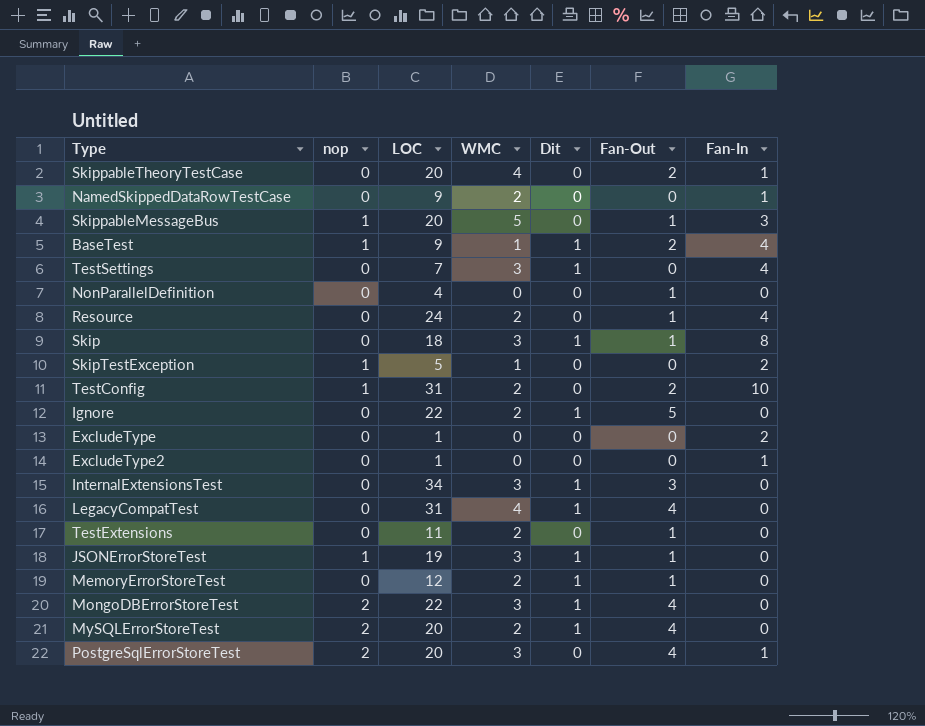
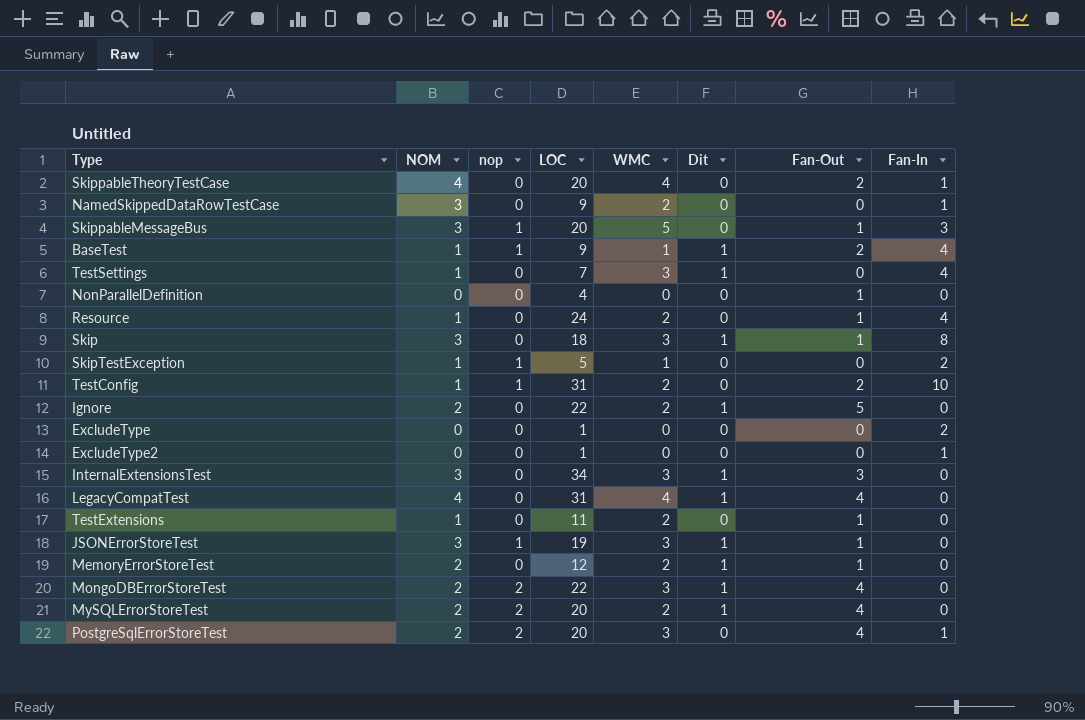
column NOM | position: none -> 2

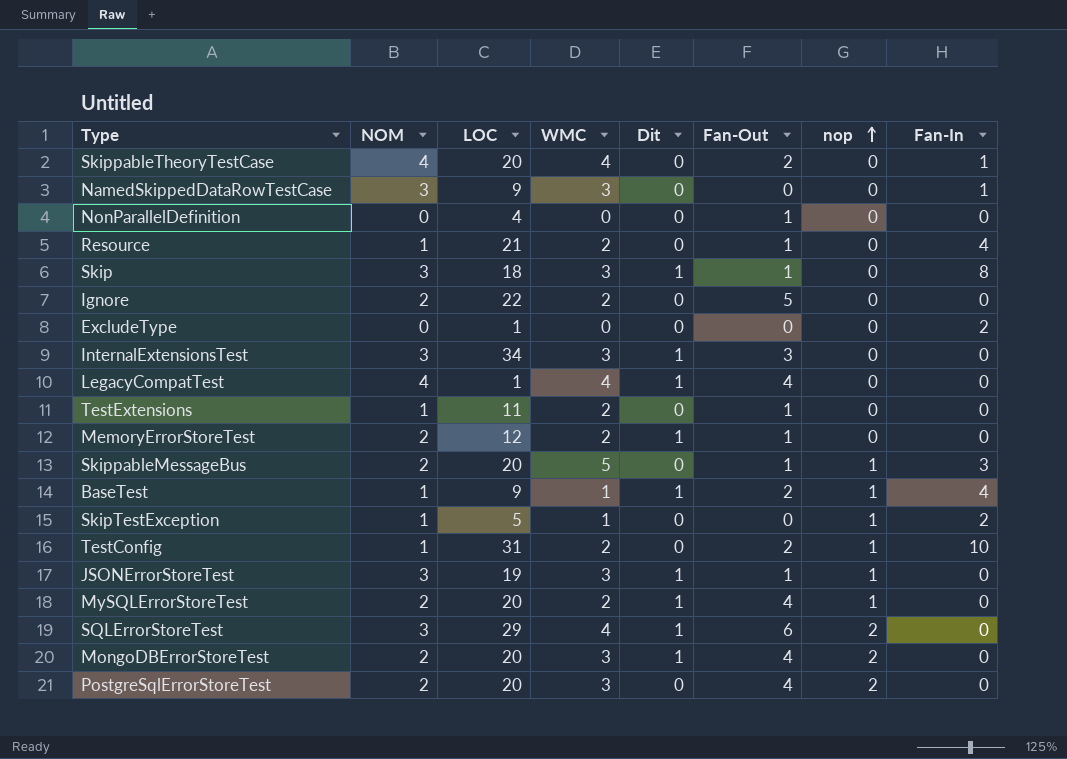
row order: none -> nop ascending
column nop | position: 3 -> 7
row TestSettings: 1 | 0 | 7 | 3 | 1 | 0 | 4 -> none
row ExcludeType2: 0 | 0 | 1 | 0 | 0 | 0 | 1 -> none
NamedSkippedDataRowTestCase | WMC: 2 -> 3
Resource | LOC: 24 -> 21
Ignore | Dit: 1 -> 0
LegacyCompatTest | LOC: 31 -> 1
SkippableMessageBus | NOM: 3 -> 2
MySQLErrorStoreTest | nop: 2 -> 1
row SQLErrorStoreTest: none -> 3 | 29 | 4 | 1 | 6 | 2 | 0
MongoDBErrorStoreTest | LOC: 22 -> 20
PostgreSqlErrorStoreTest | Fan-In: 1 -> 0

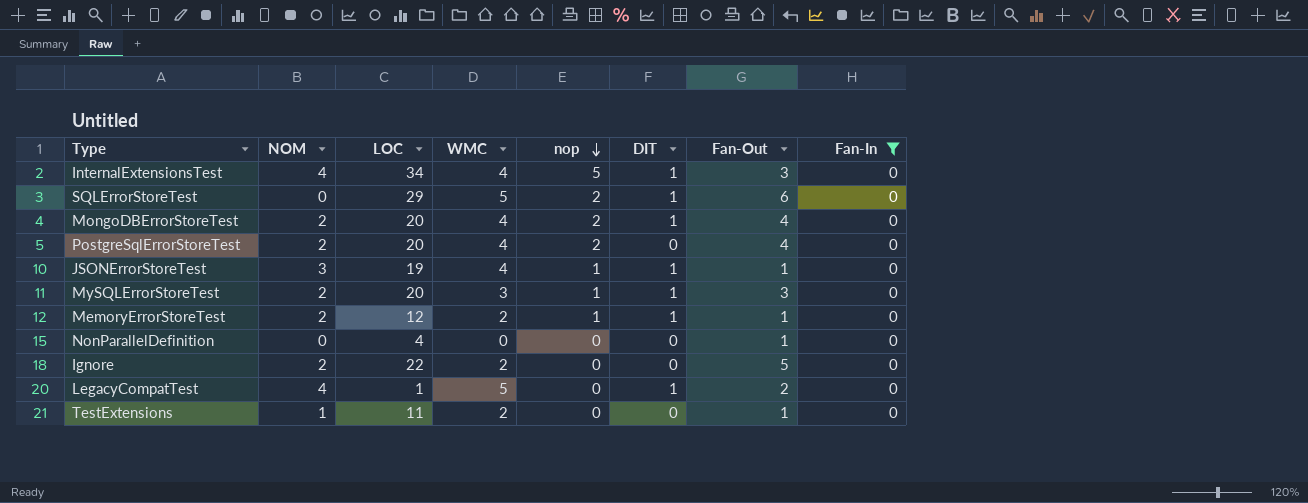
filter: none -> Fan-In = 0
row order: nop ascending -> nop descending
column nop | position: 7 -> 5
column name: Dit -> DIT
InternalExtensionsTest | NOM: 3 -> 4
InternalExtensionsTest | WMC: 3 -> 4
InternalExtensionsTest | nop: 0 -> 5
SQLErrorStoreTest | NOM: 3 -> 0
SQLErrorStoreTest | WMC: 4 -> 5
MongoDBErrorStoreTest | WMC: 3 -> 4
PostgreSqlErrorStoreTest | WMC: 3 -> 4
JSONErrorStoreTest | WMC: 3 -> 4
MySQLErrorStoreTest | WMC: 2 -> 3
MySQLErrorStoreTest | Fan-Out: 4 -> 3
MemoryErrorStoreTest | nop: 0 -> 1
LegacyCompatTest | WMC: 4 -> 5
LegacyCompatTest | Fan-Out: 4 -> 2

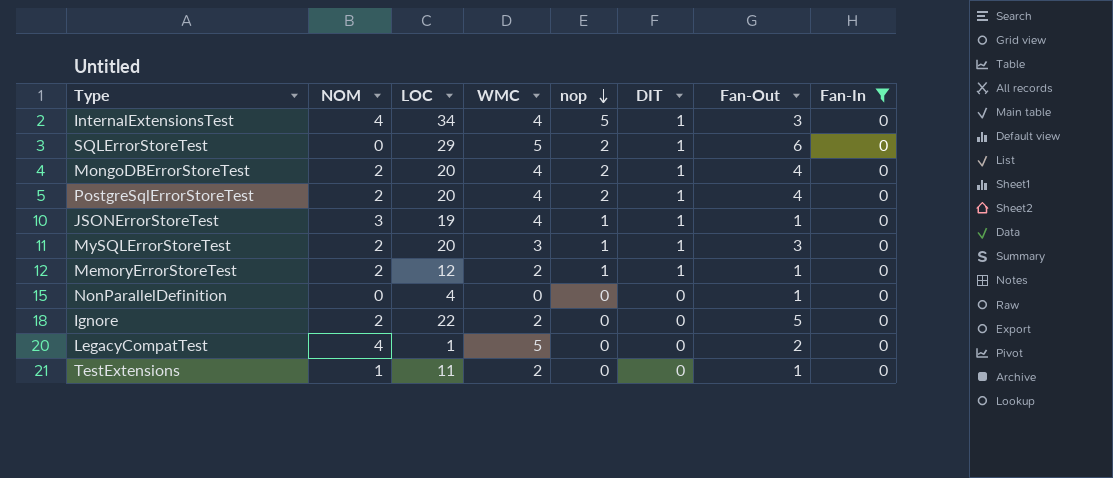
PostgreSqlErrorStoreTest | DIT: 0 -> 1
LegacyCompatTest | DIT: 1 -> 0

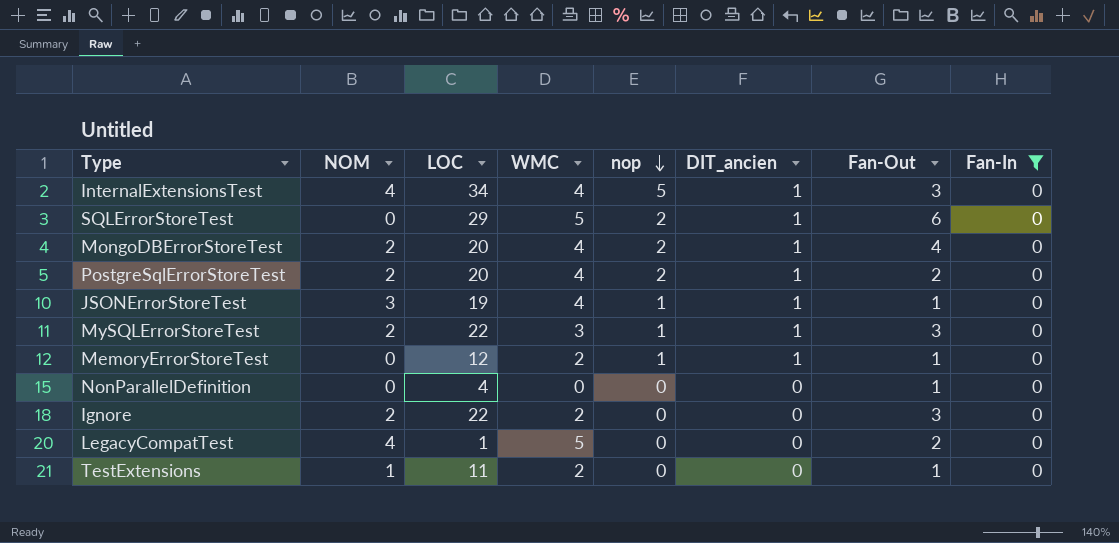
column name: DIT -> DIT_ancien
PostgreSqlErrorStoreTest | Fan-Out: 4 -> 2
MySQLErrorStoreTest | LOC: 20 -> 22
MemoryErrorStoreTest | NOM: 2 -> 0
Ignore | Fan-Out: 5 -> 3

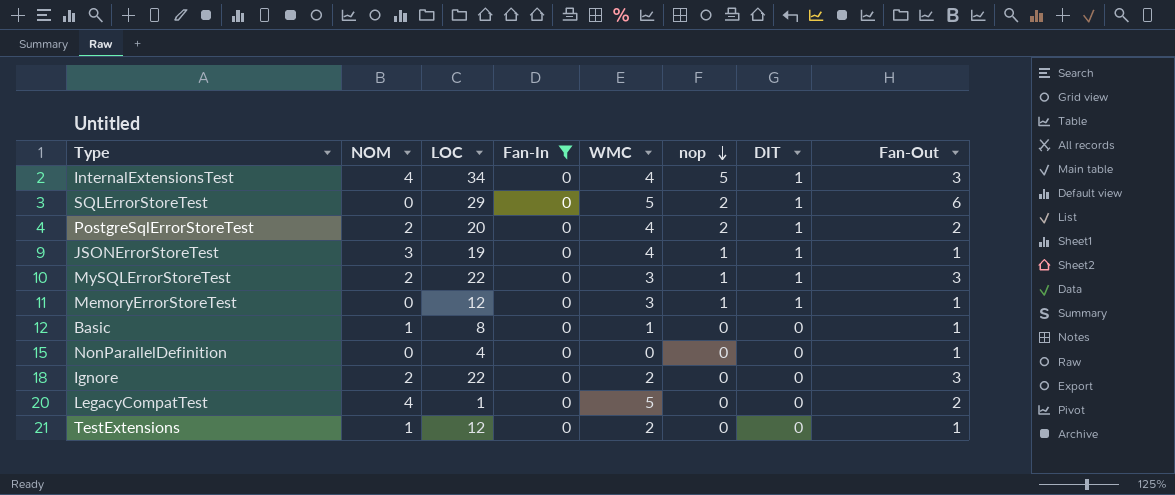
column Fan-In | position: 8 -> 4
column name: DIT_ancien -> DIT
row MongoDBErrorStoreTest: 2 | 20 | 4 | 2 | 1 | 4 | 0 -> none
MemoryErrorStoreTest | WMC: 2 -> 3
row Basic: none -> 1 | 8 | 0 | 1 | 0 | 0 | 1
TestExtensions | LOC: 11 -> 12

